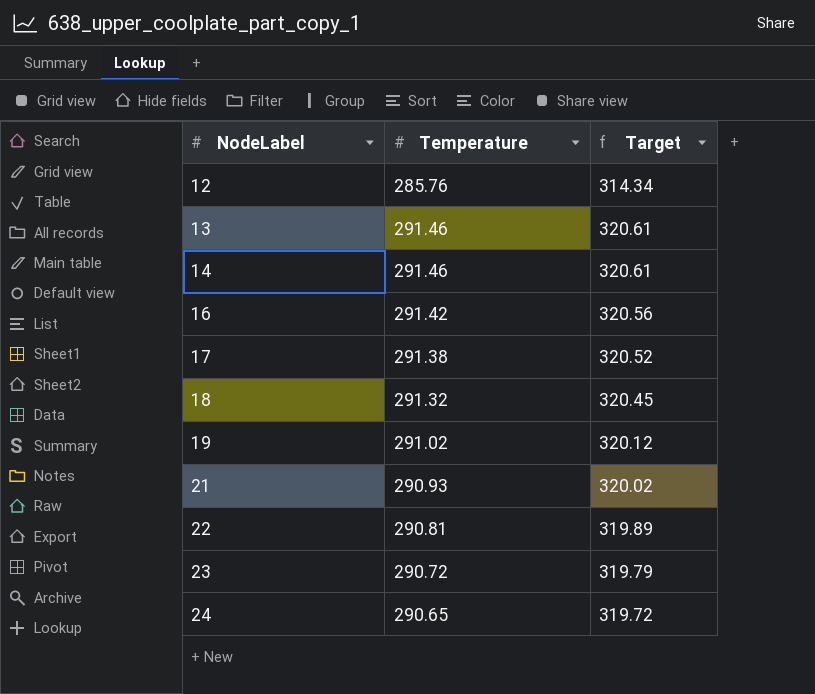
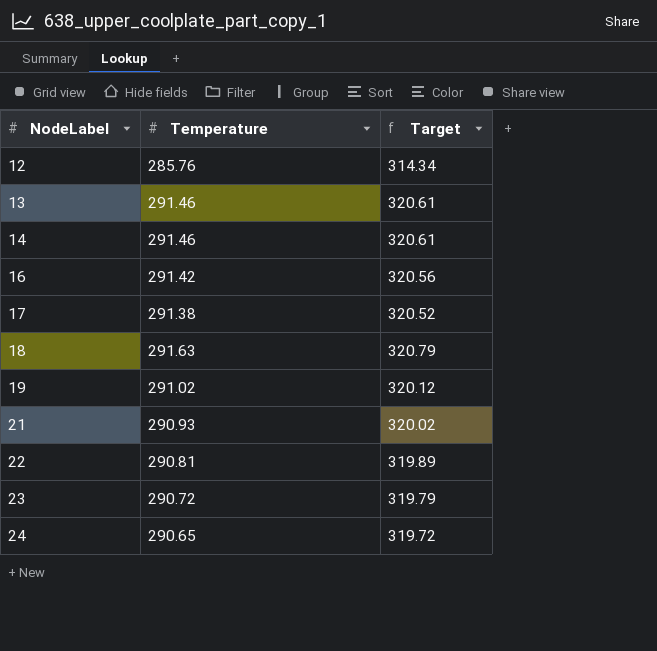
18 | Temperature: 291.32 -> 291.63
18 | Target: 320.45 -> 320.79

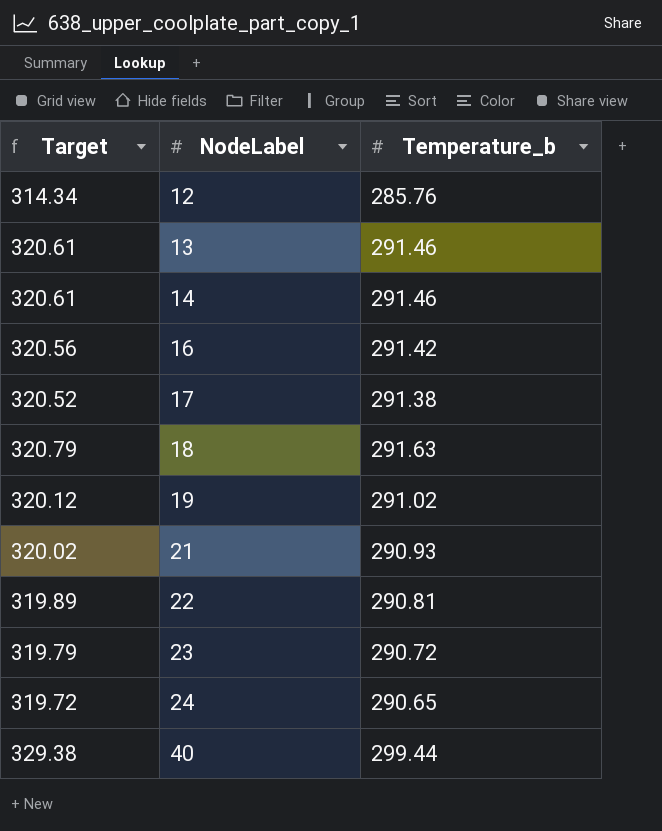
column Target | position: 3 -> 1
column name: Temperature -> Temperature_b
row 40: none -> 329.38 | 299.44

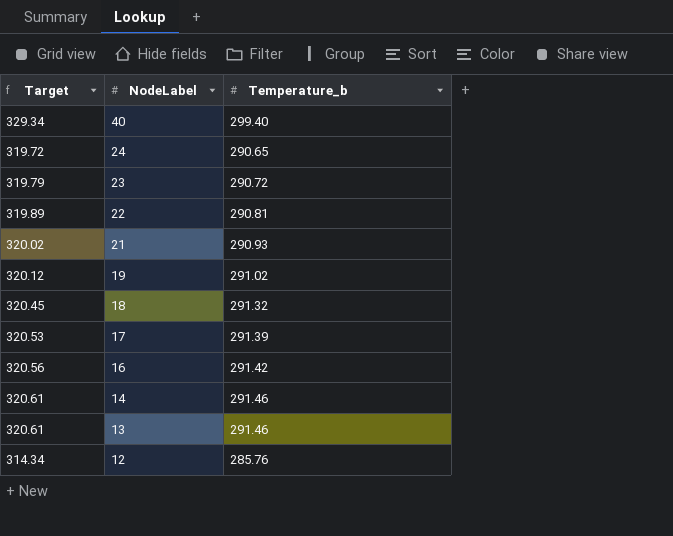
row order: NodeLabel ascending -> NodeLabel descending
40 | Target: 329.38 -> 329.34
40 | Temperature_b: 299.44 -> 299.40
18 | Target: 320.79 -> 320.45
18 | Temperature_b: 291.63 -> 291.32
17 | Target: 320.52 -> 320.53
17 | Temperature_b: 291.38 -> 291.39

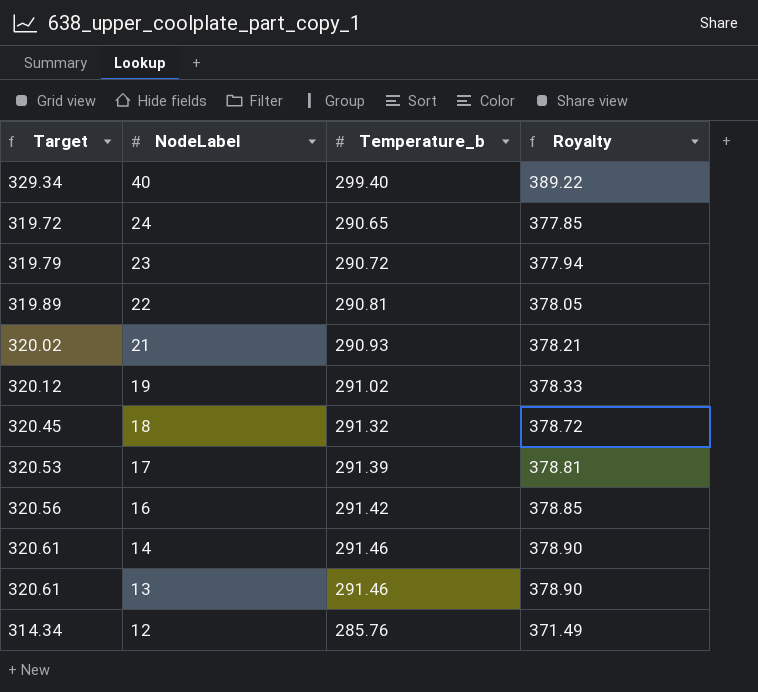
column Royalty | formula: none -> [Temperature_b] * 1.3

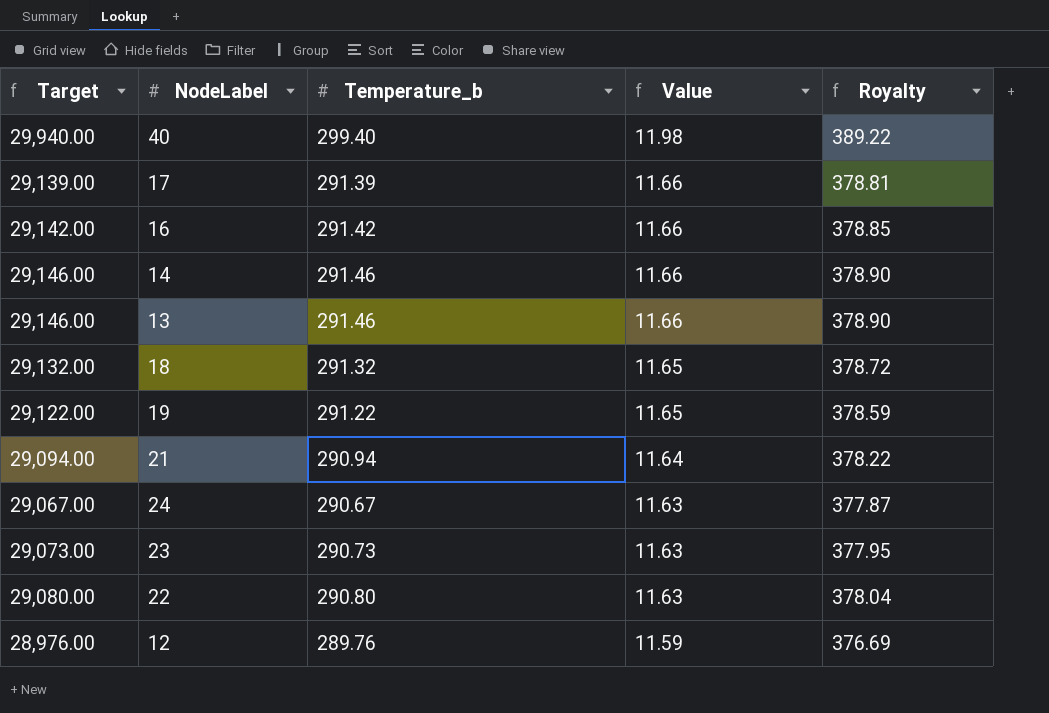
row order: NodeLabel descending -> Value descending
column Target | formula: [Temperature_b] * 1.1 -> [Temperature_b] * 100
column Value | formula: none -> [Temperature_b] * 0.04
19 | Temperature_b: 291.02 -> 291.22
19 | Royalty: 378.33 -> 378.59
21 | Temperature_b: 290.93 -> 290.94
21 | Royalty: 378.21 -> 378.22
24 | Temperature_b: 290.65 -> 290.67
24 | Royalty: 377.85 -> 377.87
23 | Temperature_b: 290.72 -> 290.73
23 | Royalty: 377.94 -> 377.95
22 | Temperature_b: 290.81 -> 290.80
22 | Royalty: 378.05 -> 378.04
12 | Temperature_b: 285.76 -> 289.76
12 | Royalty: 371.49 -> 376.69

